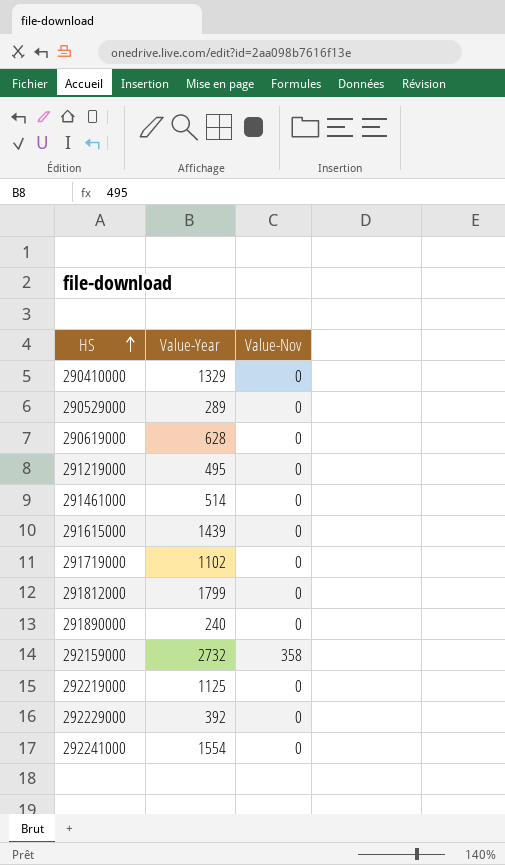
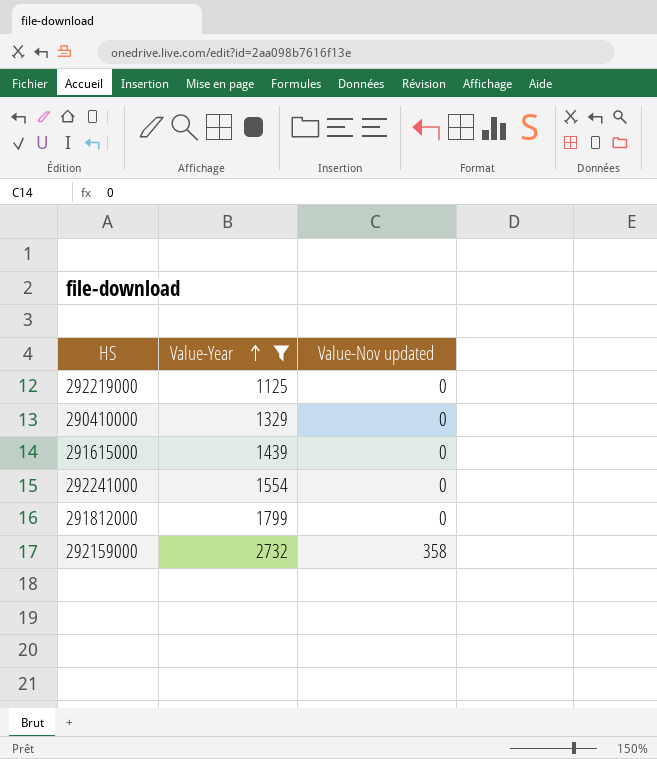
filter: none -> Value-Year >= 1125
row order: HS ascending -> Value-Year ascending
column name: Value-Nov -> Value-Nov updated

